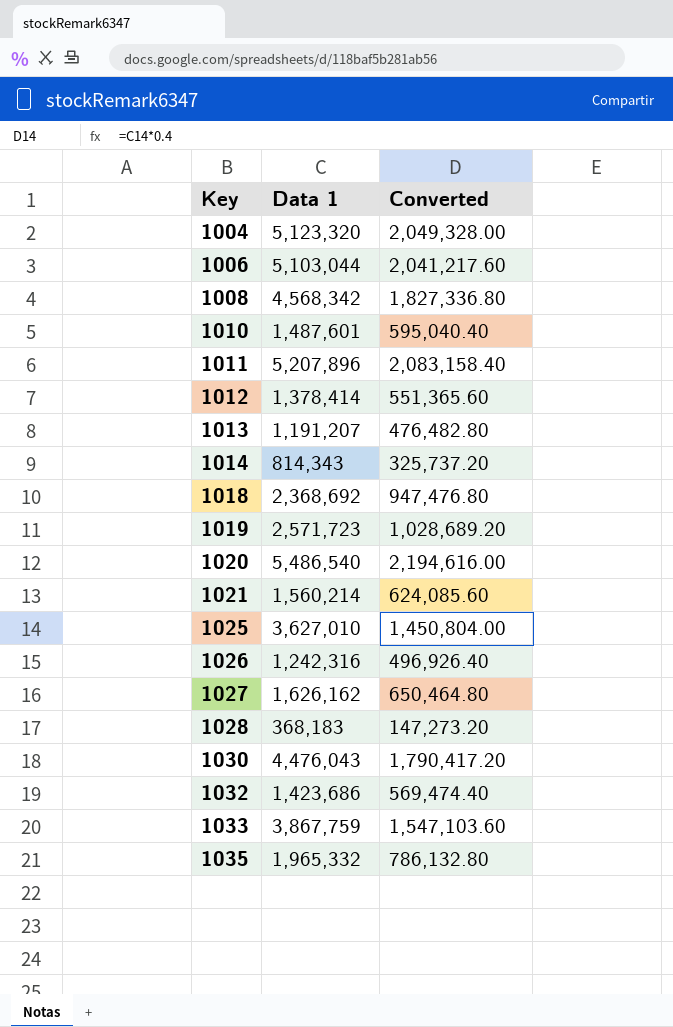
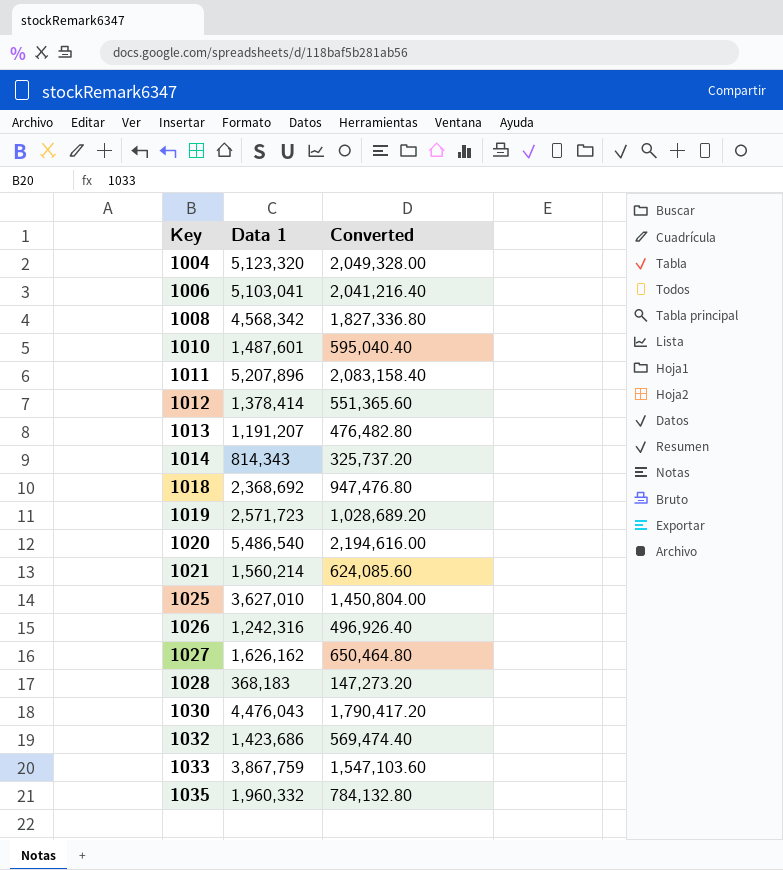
1006 | Data 1: 5,103,044 -> 5,103,041
1006 | Converted: 2,041,217.60 -> 2,041,216.40
1035 | Data 1: 1,965,332 -> 1,960,332
1035 | Converted: 786,132.80 -> 784,132.80

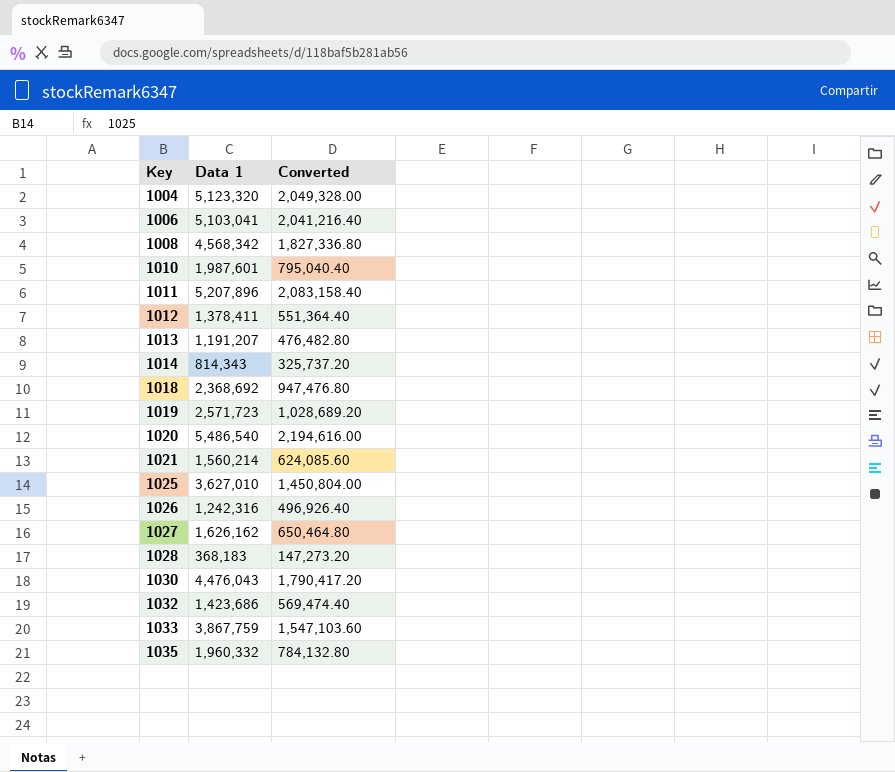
1010 | Data 1: 1,487,601 -> 1,987,601
1010 | Converted: 595,040.40 -> 795,040.40
1012 | Data 1: 1,378,414 -> 1,378,411
1012 | Converted: 551,365.60 -> 551,364.40

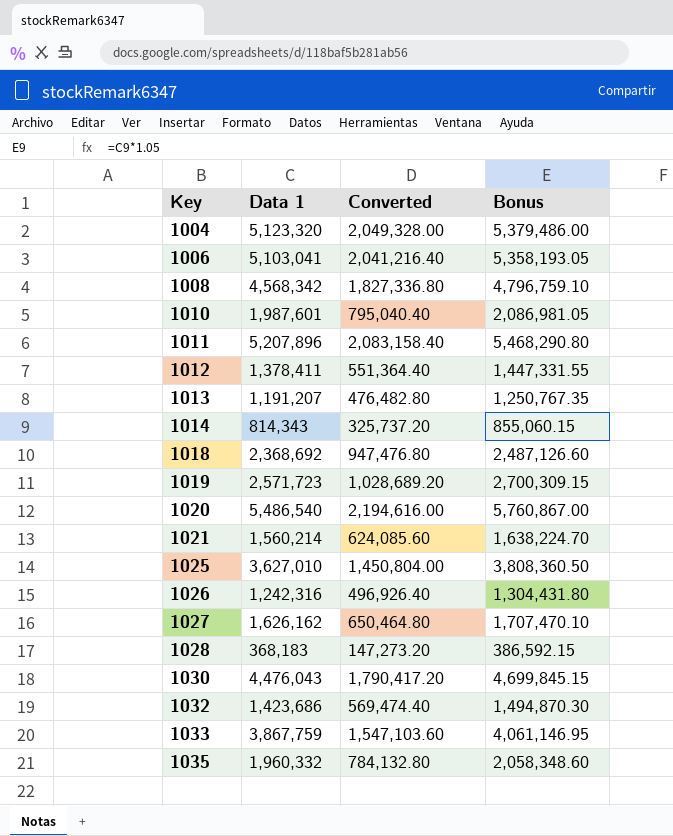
column Bonus | formula: none -> [Data 1] * 1.05

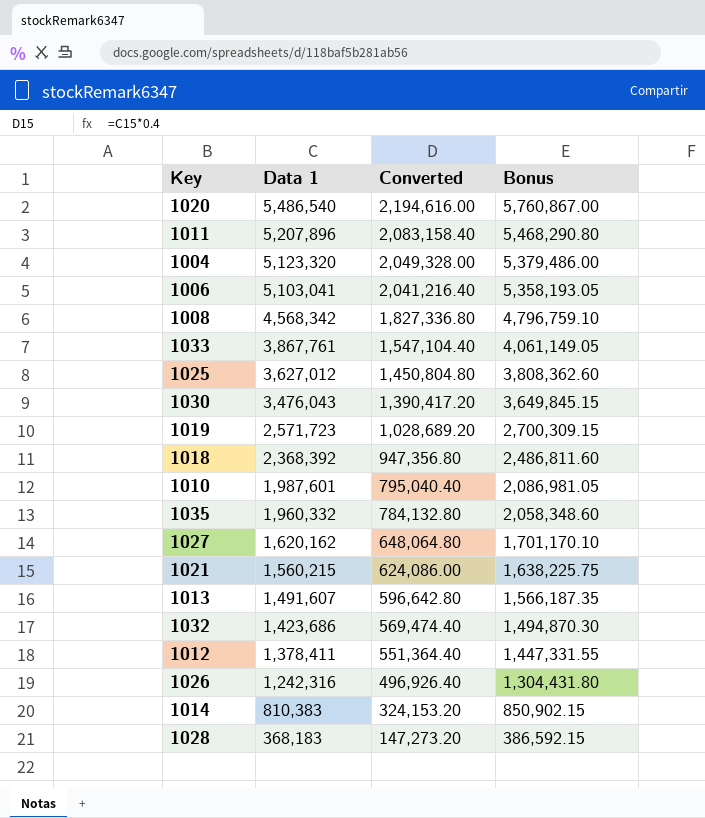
row order: Key ascending -> Data 1 descending
1033 | Data 1: 3,867,759 -> 3,867,761
1033 | Converted: 1,547,103.60 -> 1,547,104.40
1033 | Bonus: 4,061,146.95 -> 4,061,149.05
1025 | Data 1: 3,627,010 -> 3,627,012
1025 | Converted: 1,450,804.00 -> 1,450,804.80
1025 | Bonus: 3,808,360.50 -> 3,808,362.60
1030 | Data 1: 4,476,043 -> 3,476,043
1030 | Converted: 1,790,417.20 -> 1,390,417.20
1030 | Bonus: 4,699,845.15 -> 3,649,845.15
1018 | Data 1: 2,368,692 -> 2,368,392
1018 | Converted: 947,476.80 -> 947,356.80
1018 | Bonus: 2,487,126.60 -> 2,486,811.60
1027 | Data 1: 1,626,162 -> 1,620,162
1027 | Converted: 650,464.80 -> 648,064.80
1027 | Bonus: 1,707,470.10 -> 1,701,170.10
1021 | Data 1: 1,560,214 -> 1,560,215
1021 | Converted: 624,085.60 -> 624,086.00
1021 | Bonus: 1,638,224.70 -> 1,638,225.75
1013 | Data 1: 1,191,207 -> 1,491,607
1013 | Converted: 476,482.80 -> 596,642.80
1013 | Bonus: 1,250,767.35 -> 1,566,187.35
1014 | Data 1: 814,343 -> 810,383
1014 | Converted: 325,737.20 -> 324,153.20
1014 | Bonus: 855,060.15 -> 850,902.15

